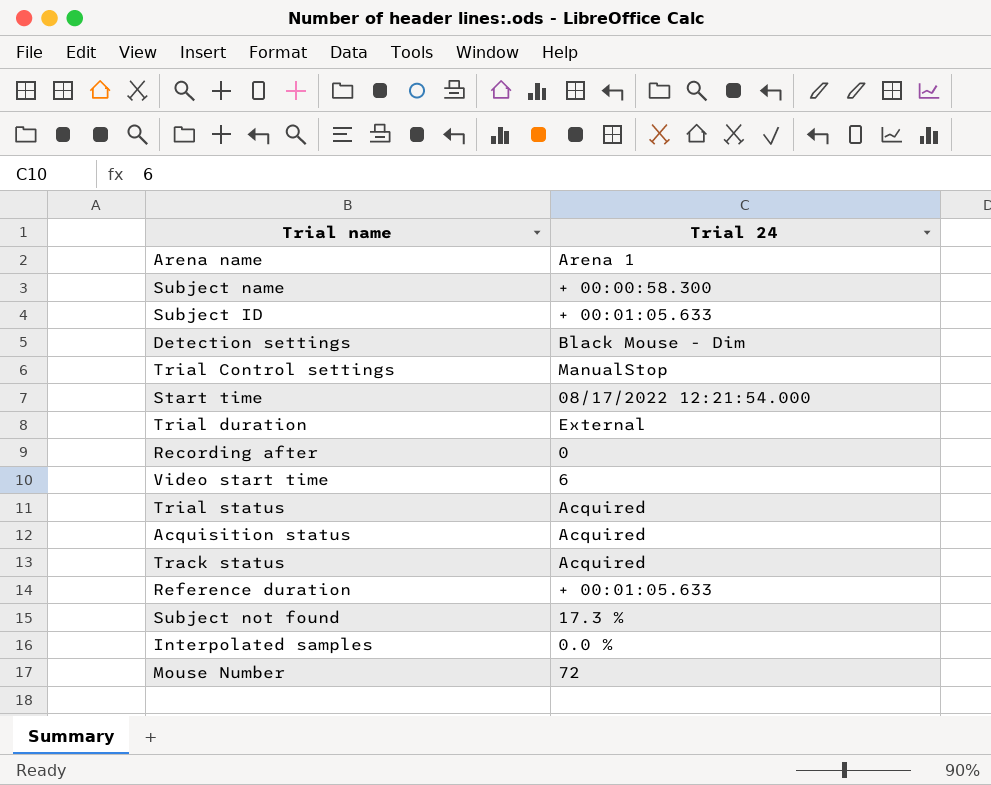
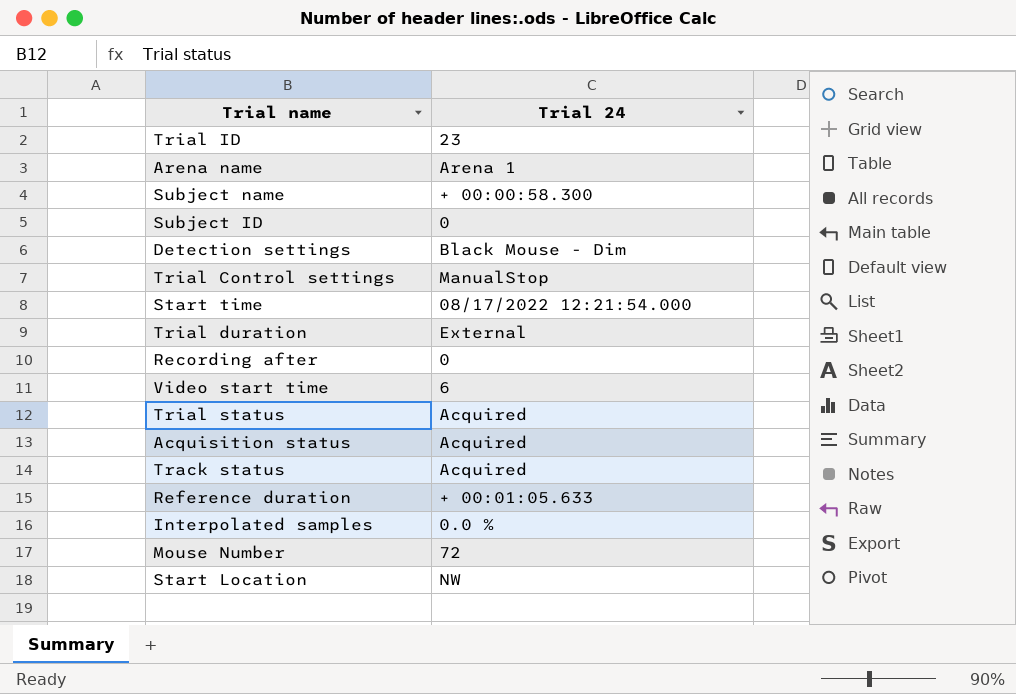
row Subject not found: 17.3 % -> none
row Trial ID: none -> 23
Subject ID | Trial 24: + 00:01:05.633 -> 0
row Start Location: none -> NW

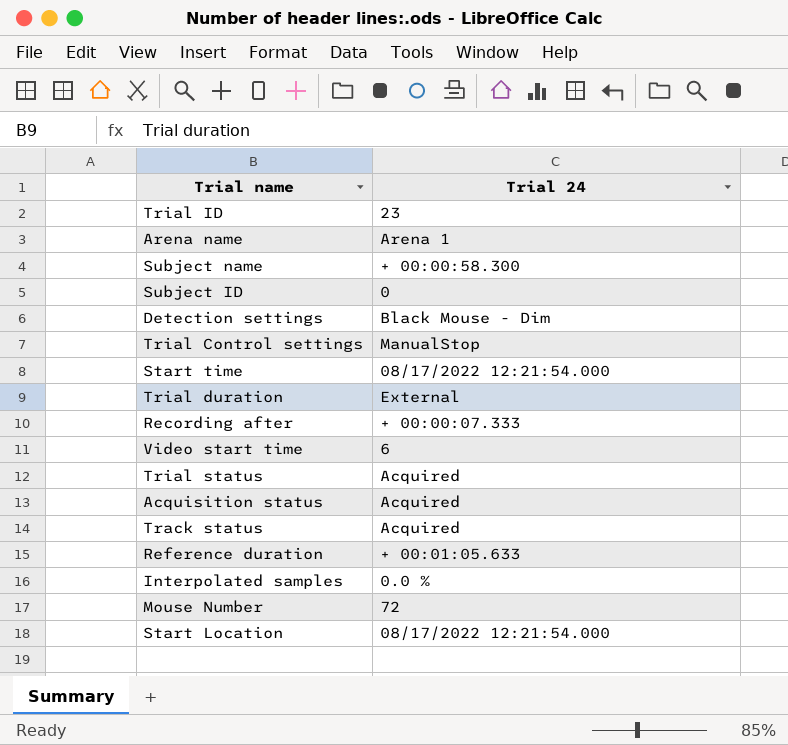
Recording after | Trial 24: 0 -> + 00:00:07.333
Start Location | Trial 24: NW -> 08/17/2022 12:21:54.000

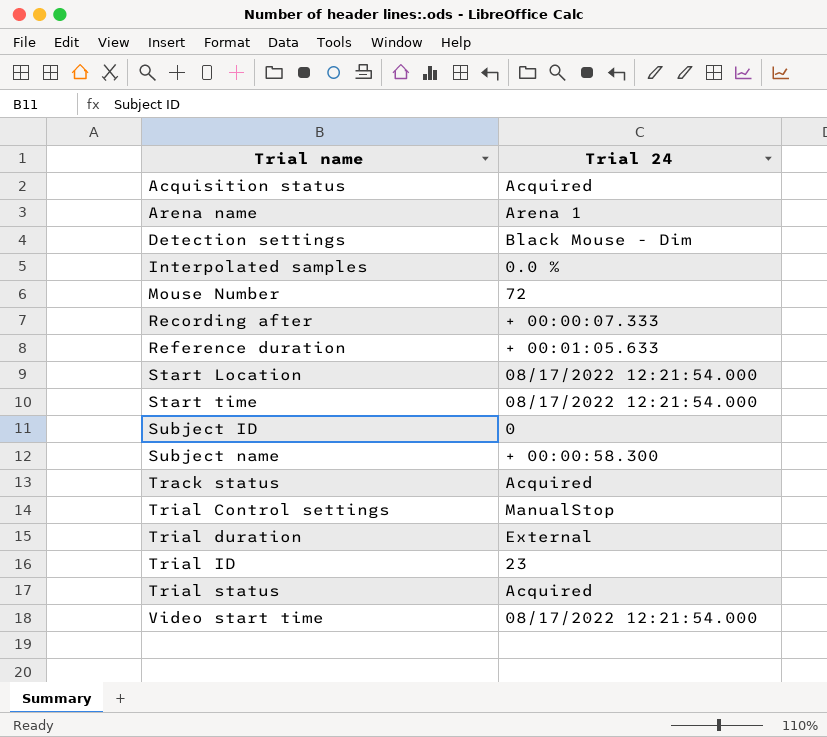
row order: none -> Trial name ascending
Video start time | Trial 24: 6 -> 08/17/2022 12:21:54.000

